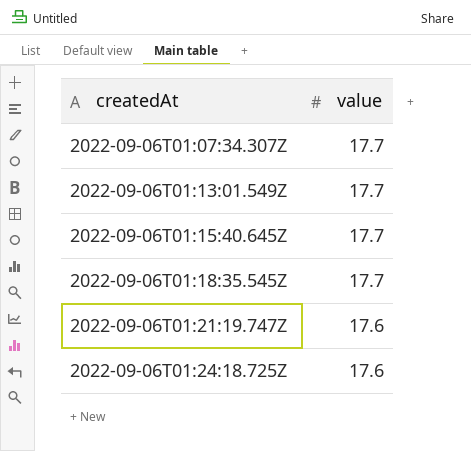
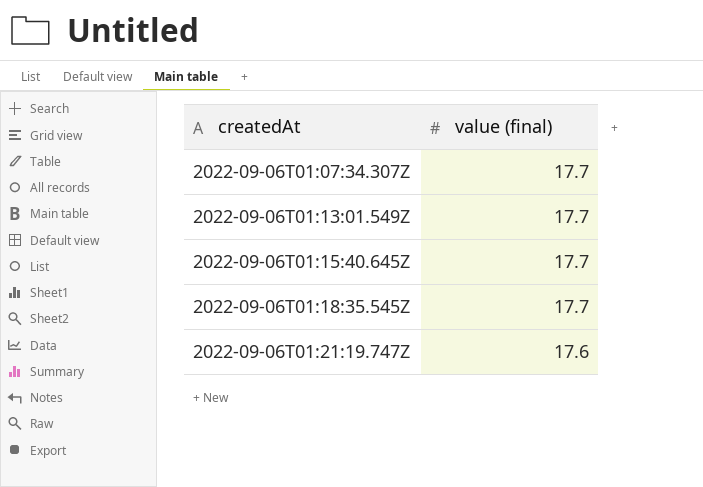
column name: value -> value (final)
row 2022-09-06T01:24:18.725Z: 17.6 -> none

